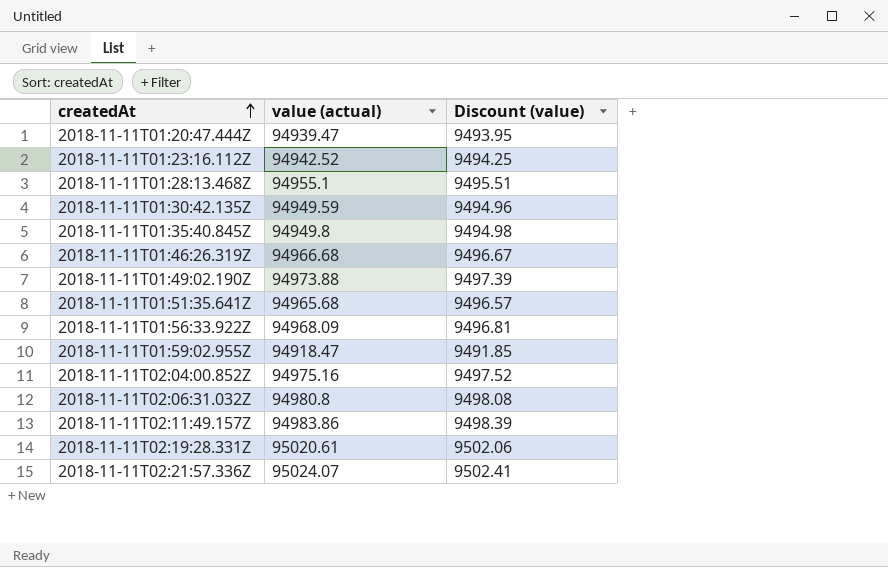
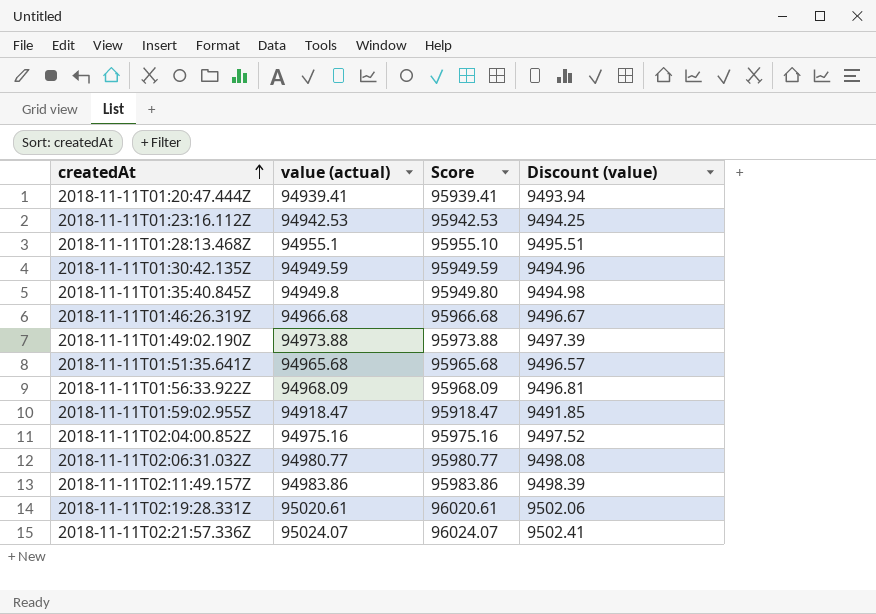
column Score | formula: none -> [value (actual)] + 1000
2018-11-11T01:20:47.444Z | value (actual): 94939.47 -> 94939.41
2018-11-11T01:20:47.444Z | Discount (value): 9493.95 -> 9493.94
2018-11-11T01:23:16.112Z | value (actual): 94942.52 -> 94942.53
2018-11-11T02:06:31.032Z | value (actual): 94980.8 -> 94980.77

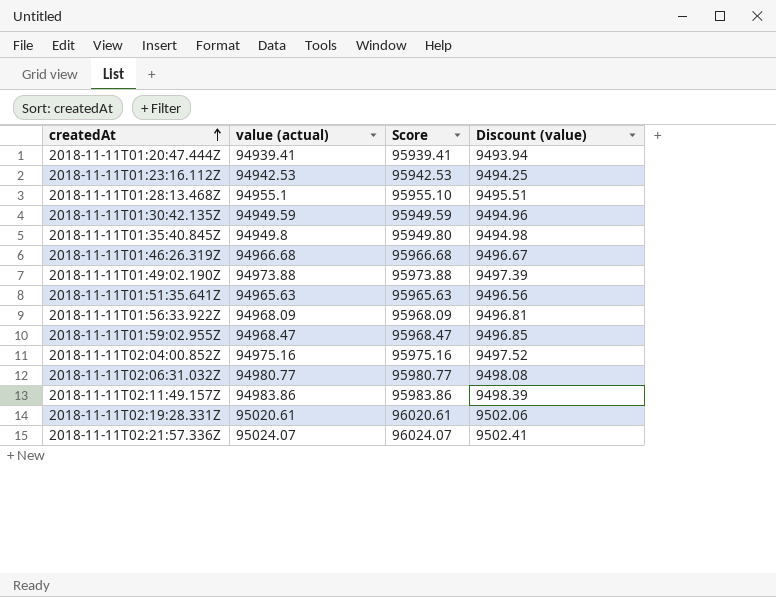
2018-11-11T01:51:35.641Z | value (actual): 94965.68 -> 94965.63
2018-11-11T01:51:35.641Z | Score: 95965.68 -> 95965.63
2018-11-11T01:51:35.641Z | Discount (value): 9496.57 -> 9496.56
2018-11-11T01:59:02.955Z | value (actual): 94918.47 -> 94968.47
2018-11-11T01:59:02.955Z | Score: 95918.47 -> 95968.47
2018-11-11T01:59:02.955Z | Discount (value): 9491.85 -> 9496.85

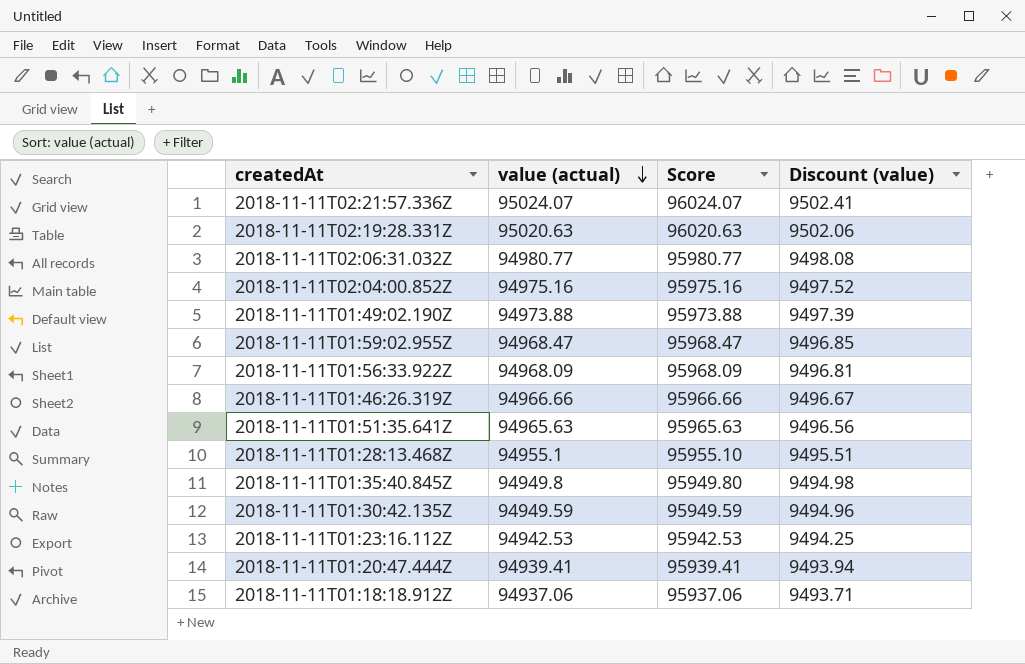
row order: createdAt ascending -> value (actual) descending
row 2018-11-11T02:11:49.157Z: 94983.86 | 95983.86 | 9498.39 -> none
2018-11-11T02:19:28.331Z | value (actual): 95020.61 -> 95020.63
2018-11-11T02:19:28.331Z | Score: 96020.61 -> 96020.63
2018-11-11T01:46:26.319Z | value (actual): 94966.68 -> 94966.66
2018-11-11T01:46:26.319Z | Score: 95966.68 -> 95966.66
row 2018-11-11T01:18:18.912Z: none -> 94937.06 | 95937.06 | 9493.71

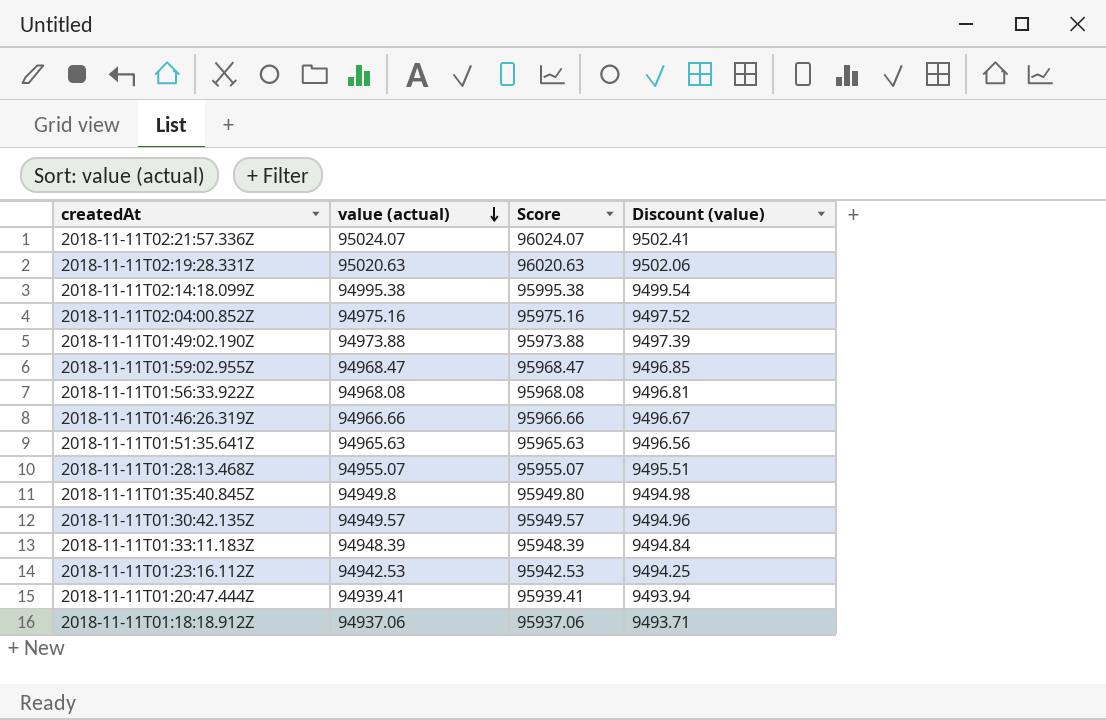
row 2018-11-11T02:06:31.032Z: 94980.77 | 95980.77 | 9498.08 -> none
row 2018-11-11T02:14:18.099Z: none -> 94995.38 | 95995.38 | 9499.54
2018-11-11T01:56:33.922Z | value (actual): 94968.09 -> 94968.08
2018-11-11T01:56:33.922Z | Score: 95968.09 -> 95968.08
2018-11-11T01:28:13.468Z | value (actual): 94955.1 -> 94955.07
2018-11-11T01:28:13.468Z | Score: 95955.10 -> 95955.07
2018-11-11T01:30:42.135Z | value (actual): 94949.59 -> 94949.57
2018-11-11T01:30:42.135Z | Score: 95949.59 -> 95949.57
row 2018-11-11T01:33:11.183Z: none -> 94948.39 | 95948.39 | 9494.84

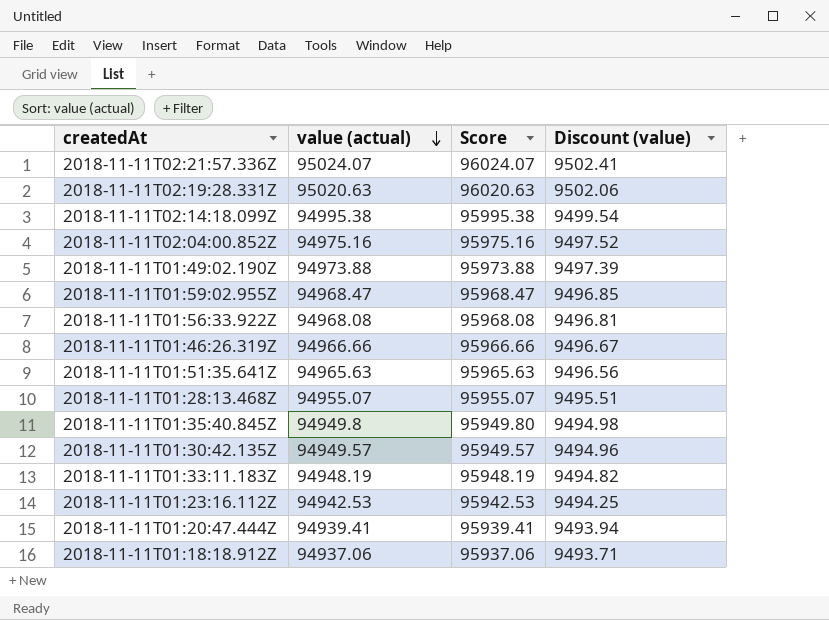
2018-11-11T01:33:11.183Z | value (actual): 94948.39 -> 94948.19
2018-11-11T01:33:11.183Z | Score: 95948.39 -> 95948.19
2018-11-11T01:33:11.183Z | Discount (value): 9494.84 -> 9494.82

